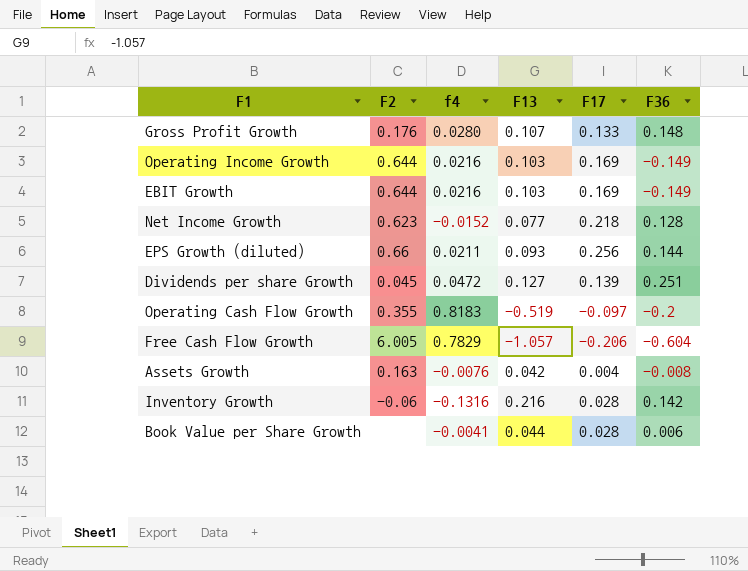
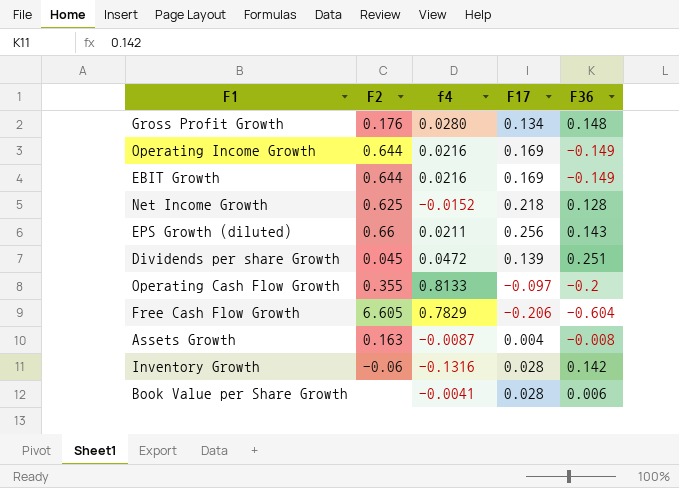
column F13 | position: 4 -> none
Gross Profit Growth | F17: 0.133 -> 0.134
Net Income Growth | F2: 0.623 -> 0.625
EPS Growth (diluted) | F36: 0.144 -> 0.143
Operating Cash Flow Growth | f4: 0.8183 -> 0.8133
Free Cash Flow Growth | F2: 6.005 -> 6.605
Assets Growth | f4: -0.0076 -> -0.0087

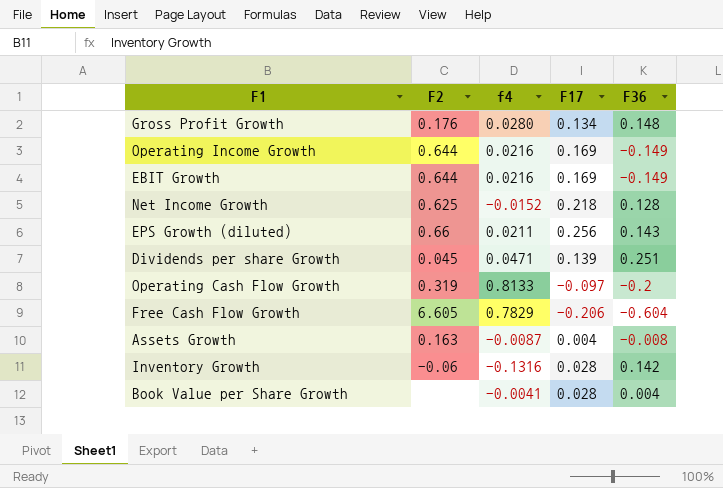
Dividends per share Growth | f4: 0.0472 -> 0.0471
Operating Cash Flow Growth | F2: 0.355 -> 0.319
Book Value per Share Growth | F36: 0.006 -> 0.004

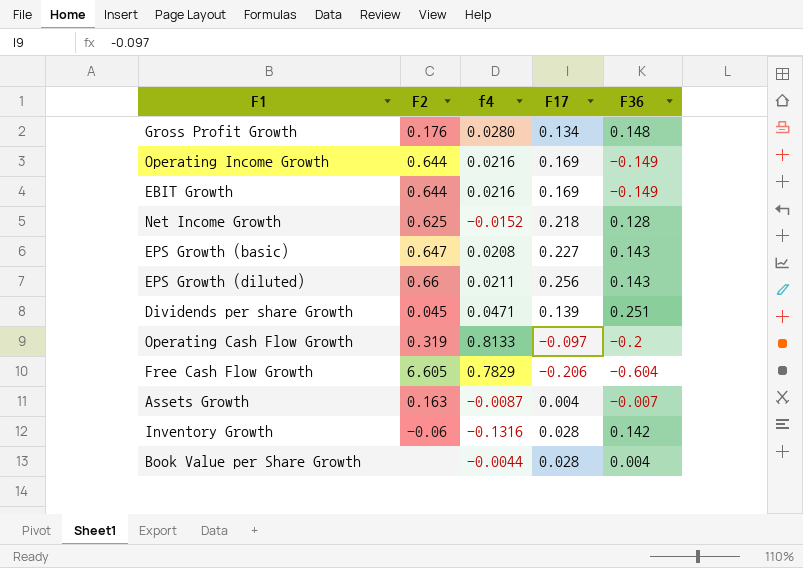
row EPS Growth (basic): none -> 0.647 | 0.0208 | 0.227 | 0.143
Assets Growth | F36: -0.008 -> -0.007
Book Value per Share Growth | f4: -0.0041 -> -0.0044

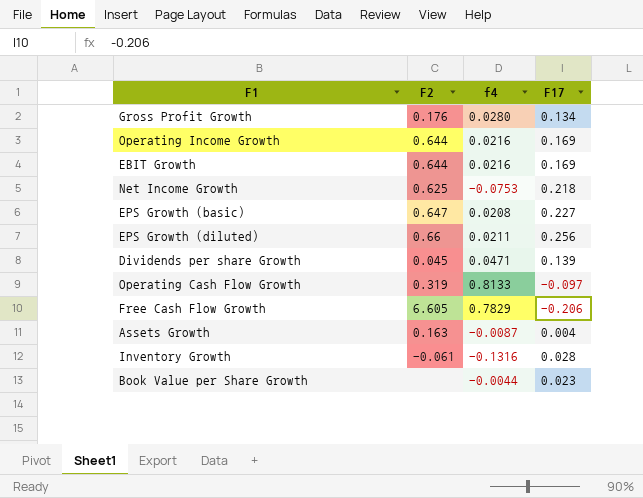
column F36 | position: 5 -> none
Net Income Growth | f4: -0.0152 -> -0.0753
Inventory Growth | F2: -0.06 -> -0.061
Book Value per Share Growth | F17: 0.028 -> 0.023

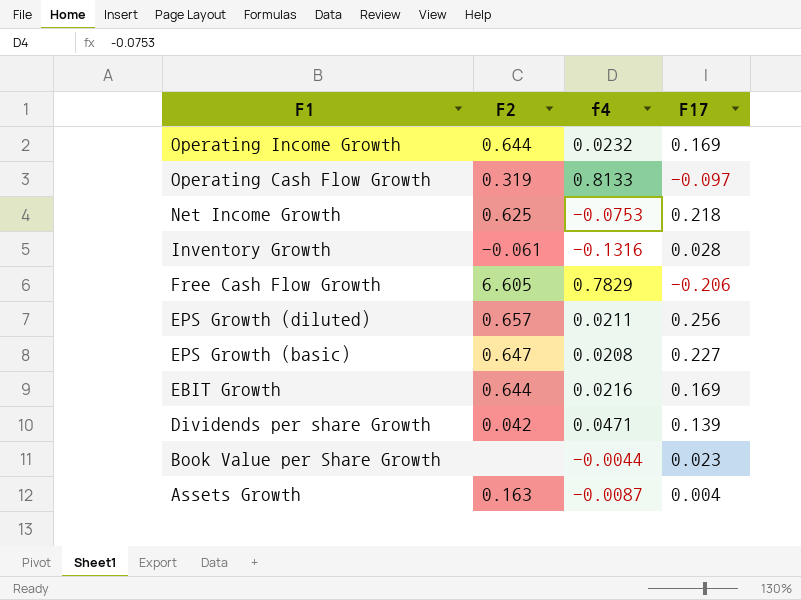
row order: none -> F1 descending
row Gross Profit Growth: 0.176 | 0.0280 | 0.134 -> none
Operating Income Growth | f4: 0.0216 -> 0.0232
EPS Growth (diluted) | F2: 0.66 -> 0.657
Dividends per share Growth | F2: 0.045 -> 0.042

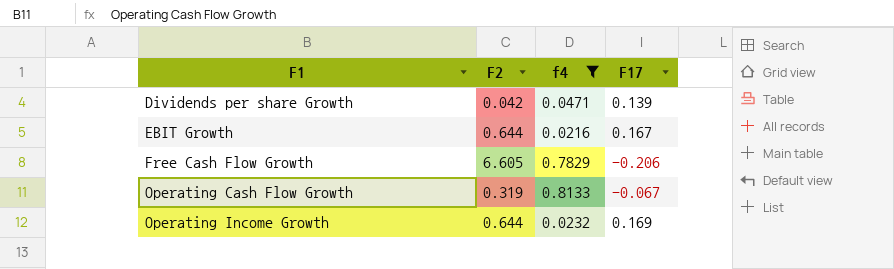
filter: none -> f4 >= 0.0216
row order: F1 descending -> F1 ascending
EBIT Growth | F17: 0.169 -> 0.167
Operating Cash Flow Growth | F17: -0.097 -> -0.067

